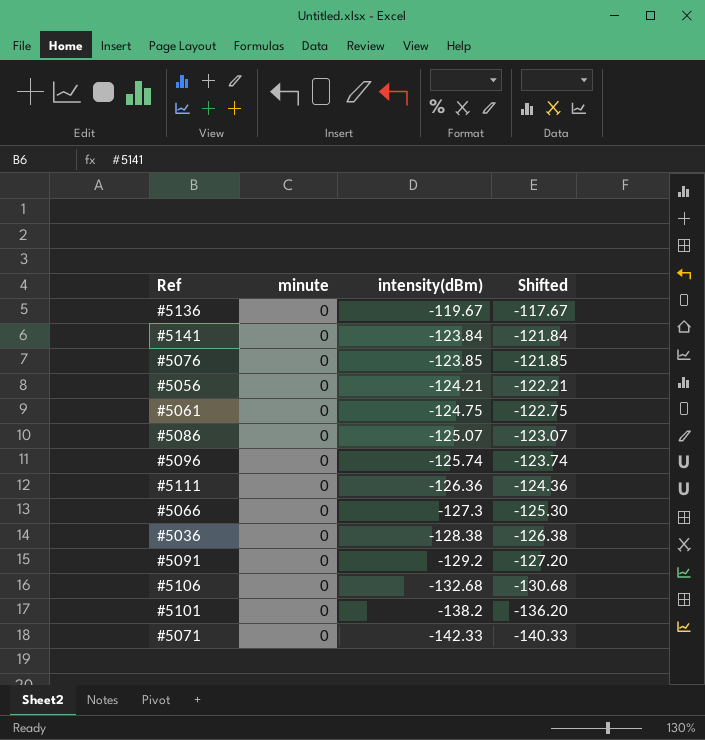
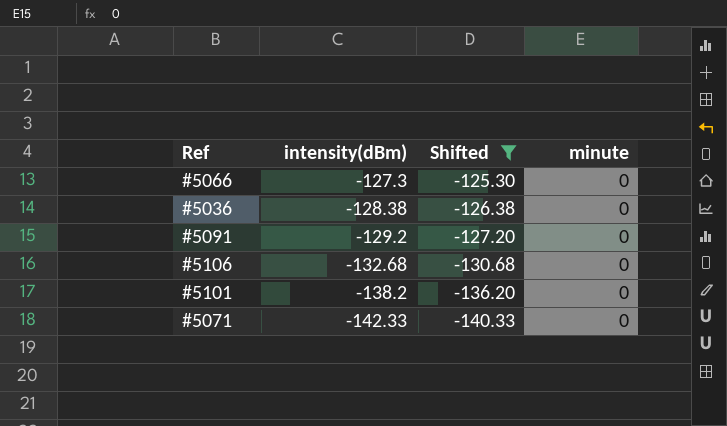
filter: none -> Shifted <= -125.30
column minute | position: 2 -> 4

